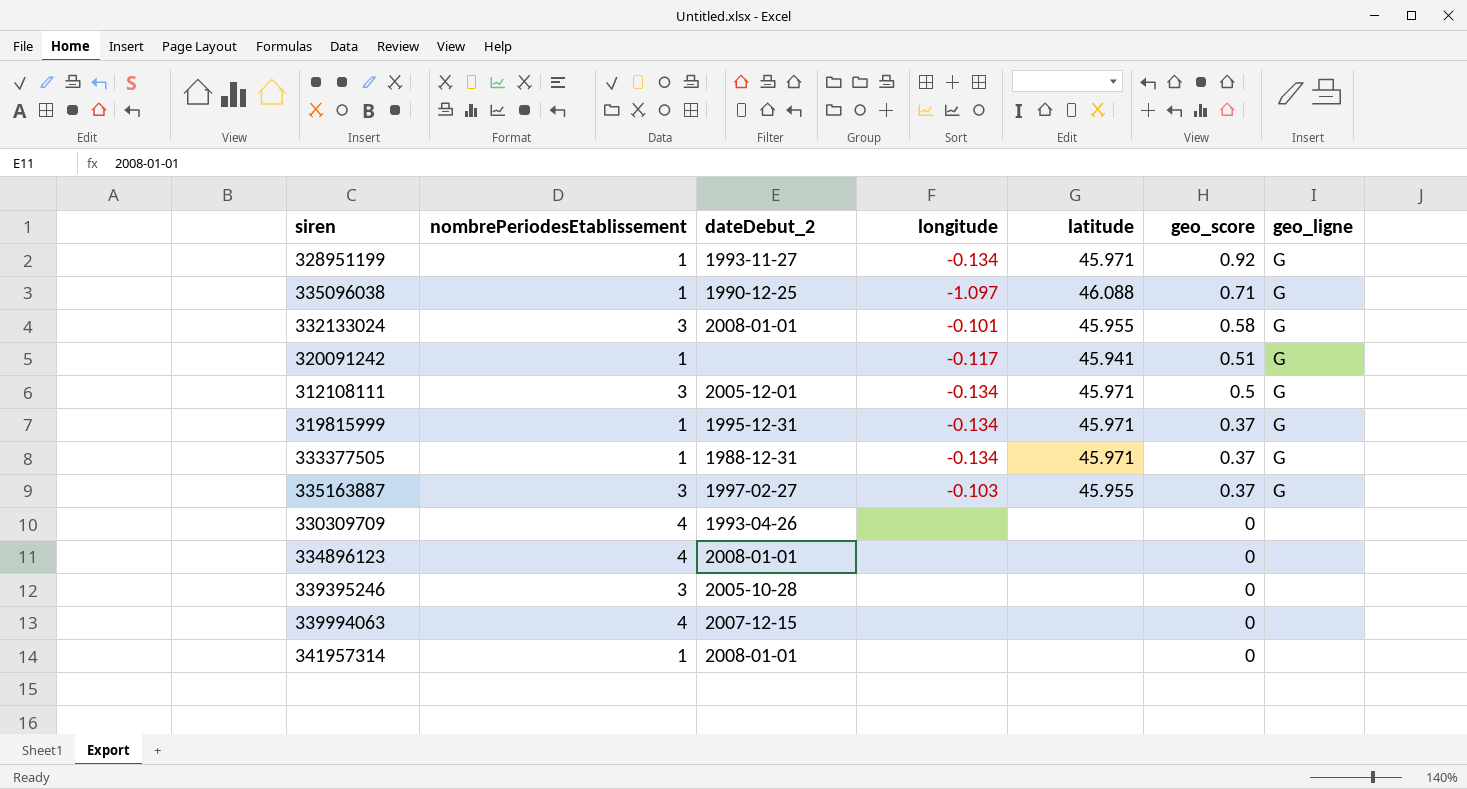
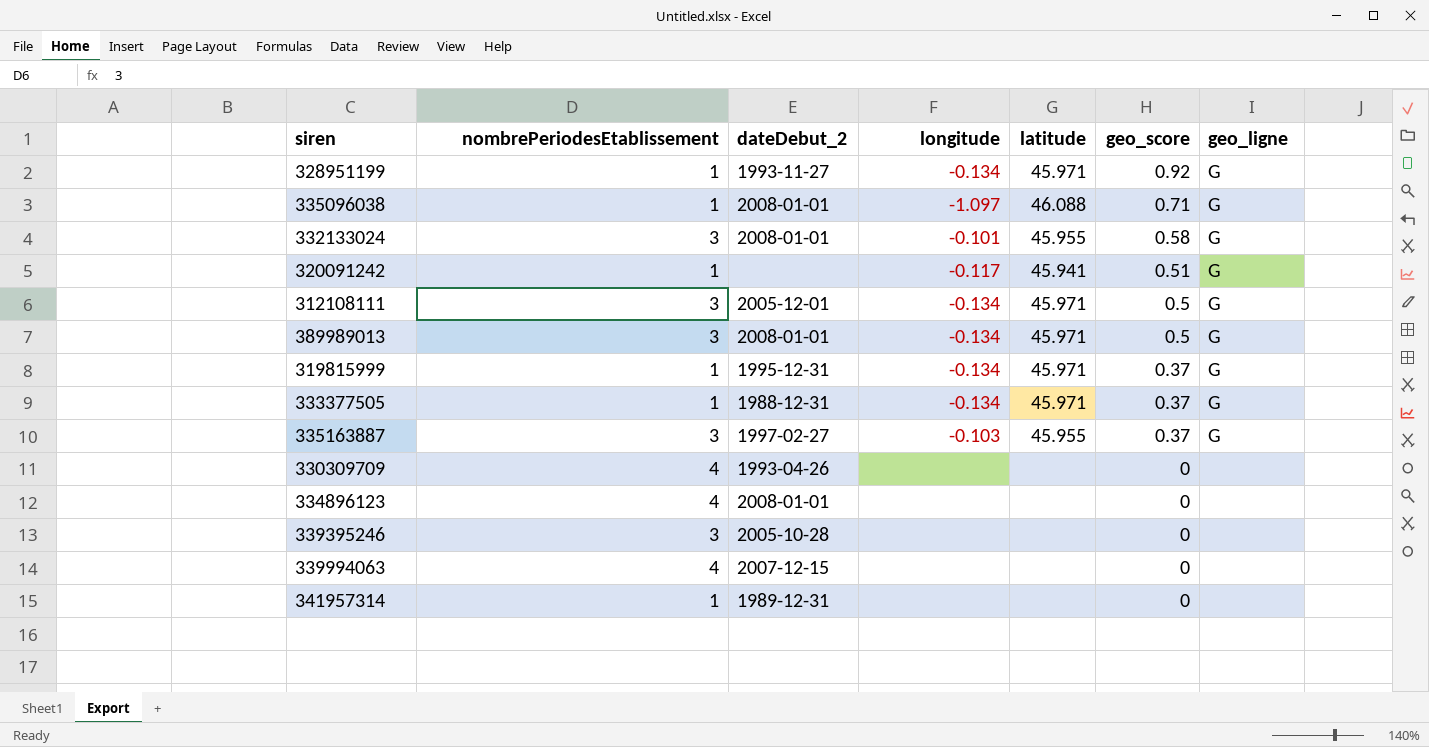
335096038 | dateDebut_2: 1990-12-25 -> 2008-01-01
row 389989013: none -> 3 | 2008-01-01 | -0.134 | 45.971 | 0.5 | G
341957314 | dateDebut_2: 2008-01-01 -> 1989-12-31

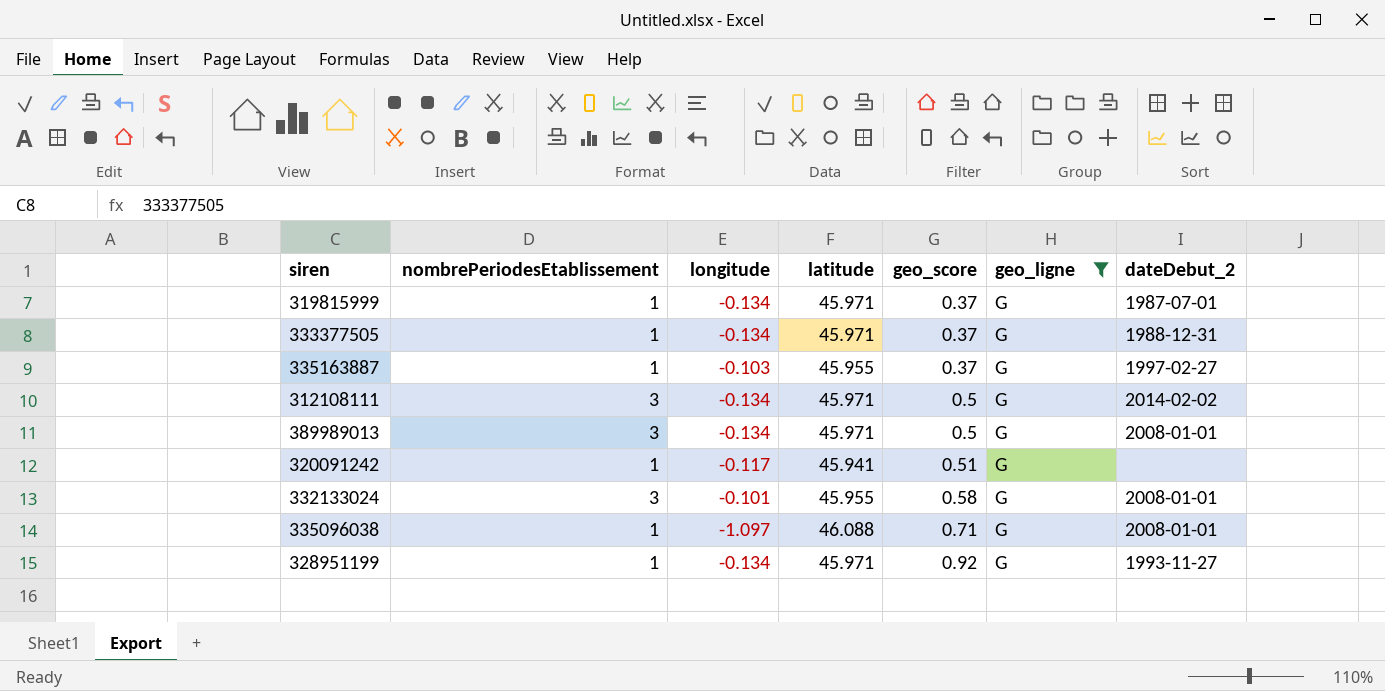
filter: none -> geo_ligne = G
row order: geo_score descending -> geo_score ascending
column dateDebut_2 | position: 3 -> 7
319815999 | dateDebut_2: 1995-12-31 -> 1987-07-01
335163887 | nombrePeriodesEtablissement: 3 -> 1
312108111 | dateDebut_2: 2005-12-01 -> 2014-02-02

